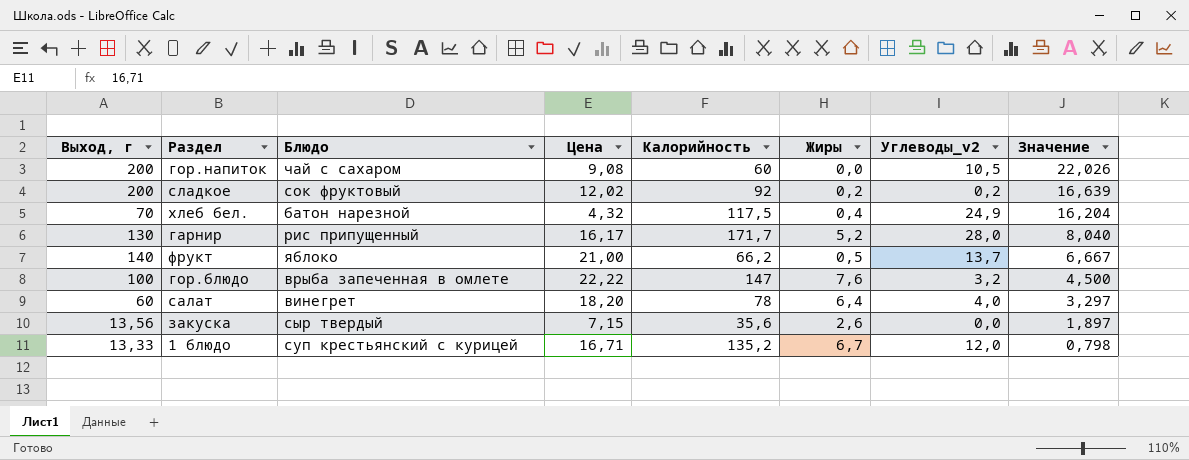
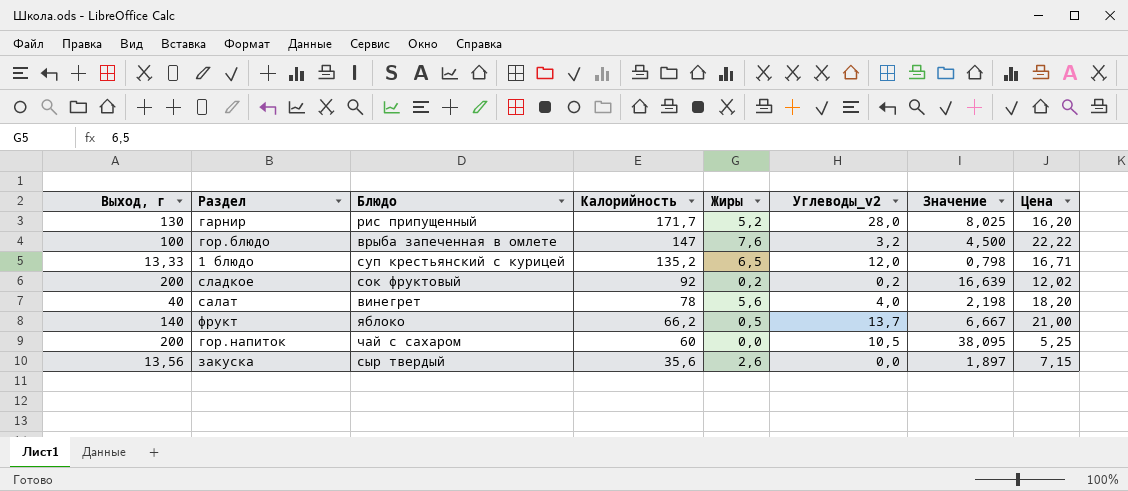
row order: Значение descending -> Калорийность descending
column Цена | position: 4 -> 8
row хлеб бел.: 70 | батон нарезной | 4,32 | 117,5 | 0,4 | 24,9 | 16,204 -> none
гарнир | Значение: 8,040 -> 8,025
гарнир | Цена: 16,17 -> 16,20
1 блюдо | Жиры: 6,7 -> 6,5
салат | Выход, г: 60 -> 40
салат | Жиры: 6,4 -> 5,6
салат | Значение: 3,297 -> 2,198
гор.напиток | Значение: 22,026 -> 38,095
гор.напиток | Цена: 9,08 -> 5,25

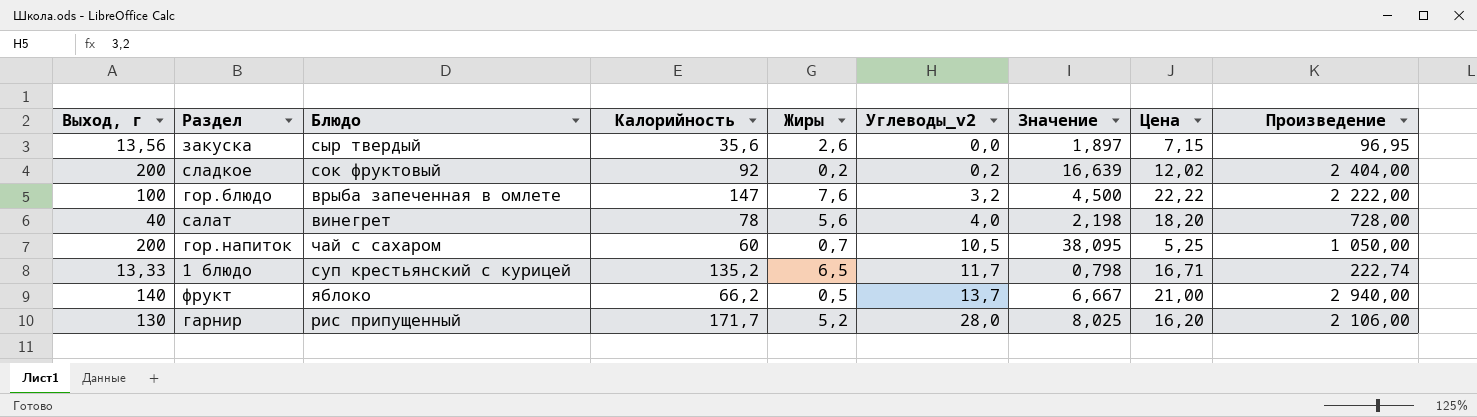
row order: Калорийность descending -> Углеводы_v2 ascending
column Произведение | formula: none -> [Выход, г] * [Цена]
гор.напиток | Жиры: 0,0 -> 0,7
1 блюдо | Углеводы_v2: 12,0 -> 11,7

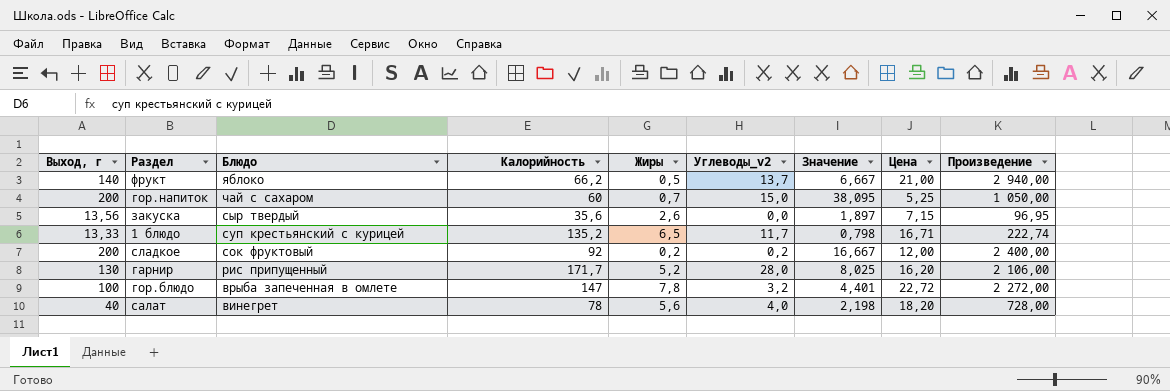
row order: Углеводы_v2 ascending -> Блюдо descending
гор.напиток | Углеводы_v2: 10,5 -> 15,0
сладкое | Значение: 16,639 -> 16,667
сладкое | Цена: 12,02 -> 12,00
сладкое | Произведение: 2 404,00 -> 2 400,00
гор.блюдо | Жиры: 7,6 -> 7,8
гор.блюдо | Значение: 4,500 -> 4,401
гор.блюдо | Цена: 22,22 -> 22,72
гор.блюдо | Произведение: 2 222,00 -> 2 272,00

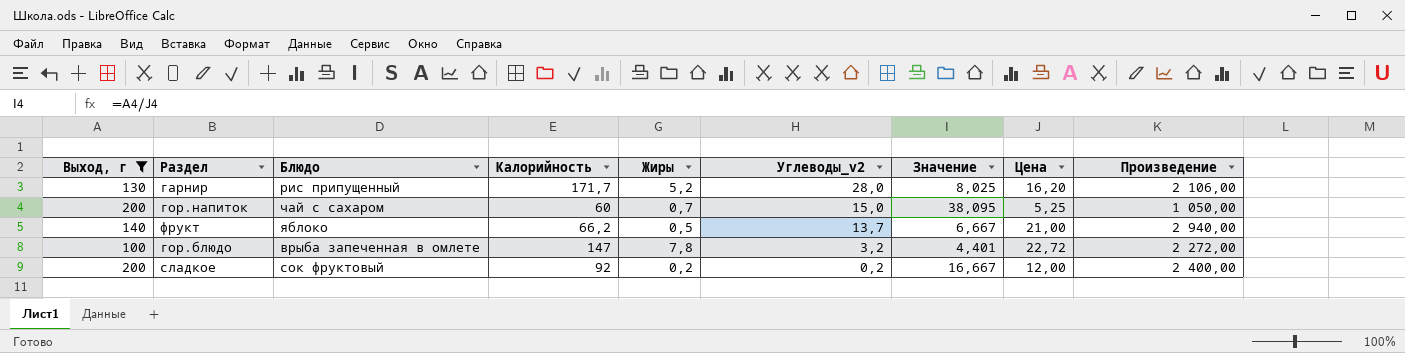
filter: none -> Выход, г >= 100
row order: Блюдо descending -> Углеводы_v2 descending

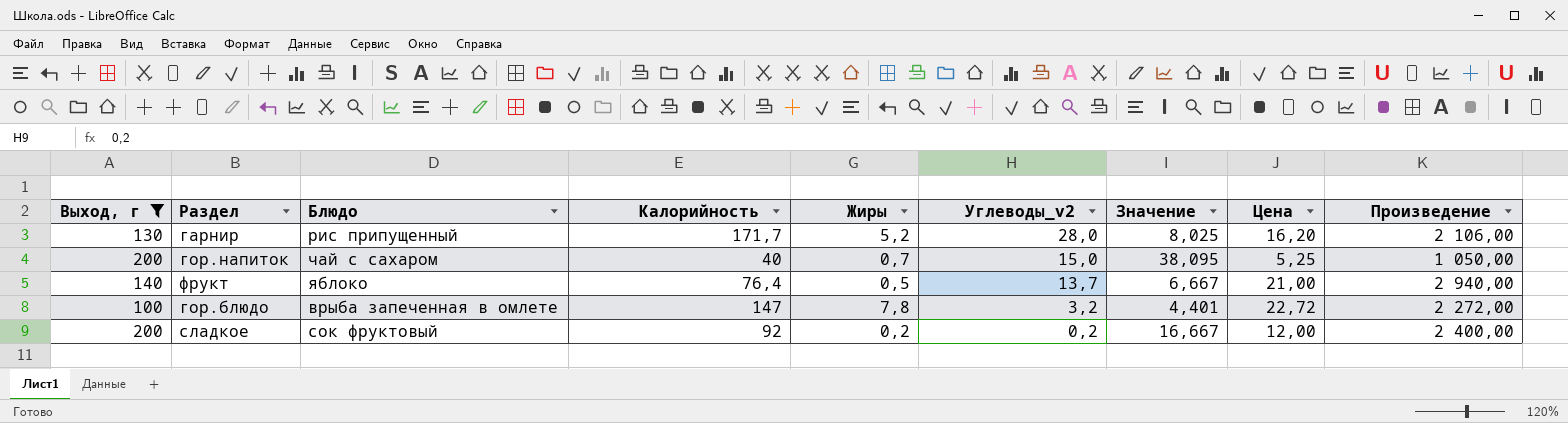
гор.напиток | Калорийность: 60 -> 40
фрукт | Калорийность: 66,2 -> 76,4

